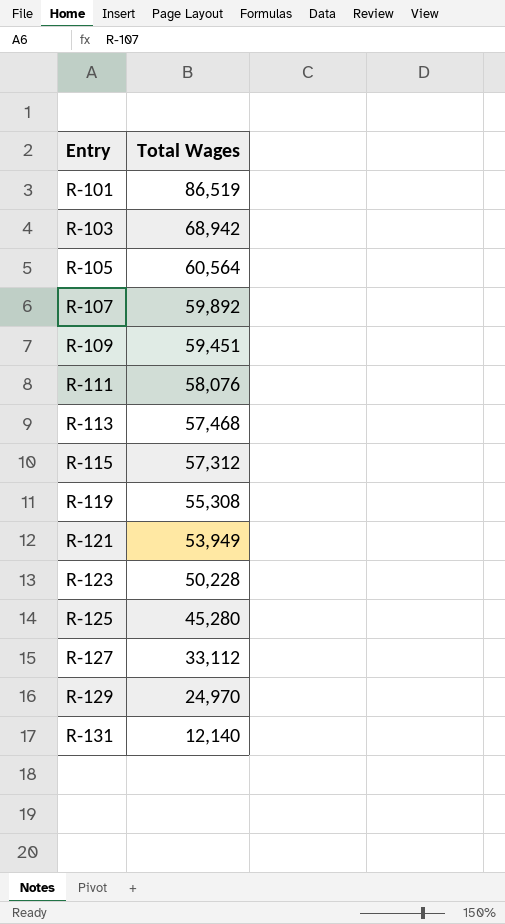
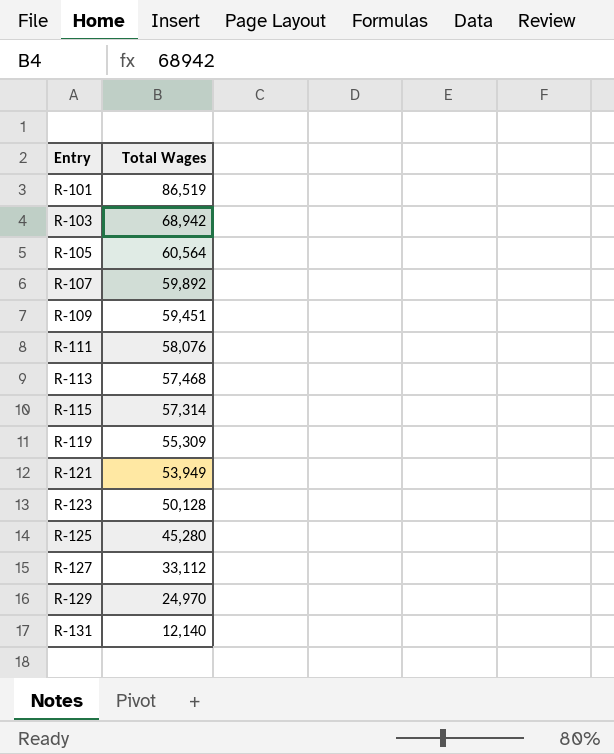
R-115 | Total Wages: 57,312 -> 57,314
R-119 | Total Wages: 55,308 -> 55,309
R-123 | Total Wages: 50,228 -> 50,128

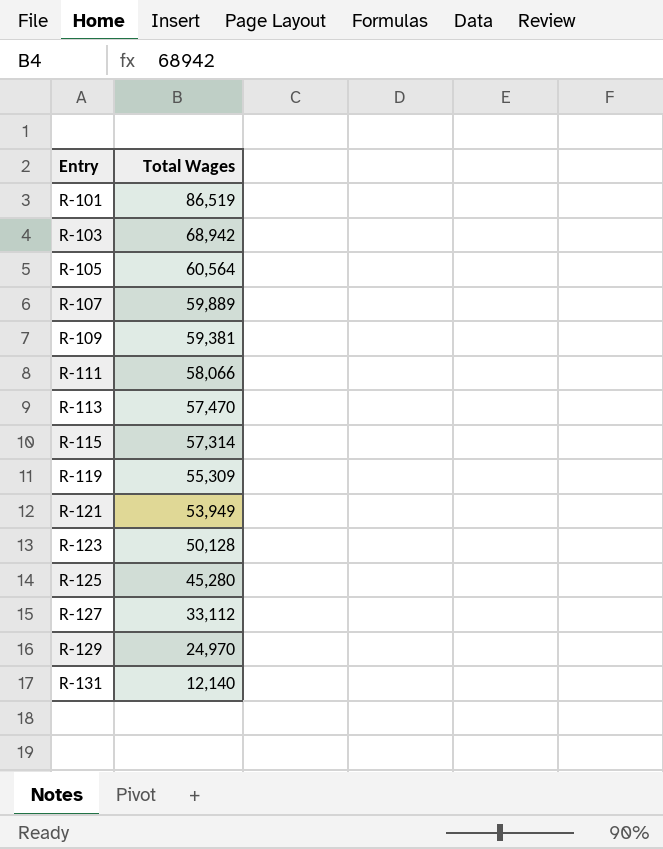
R-107 | Total Wages: 59,892 -> 59,889
R-109 | Total Wages: 59,451 -> 59,381
R-111 | Total Wages: 58,076 -> 58,066
R-113 | Total Wages: 57,468 -> 57,470

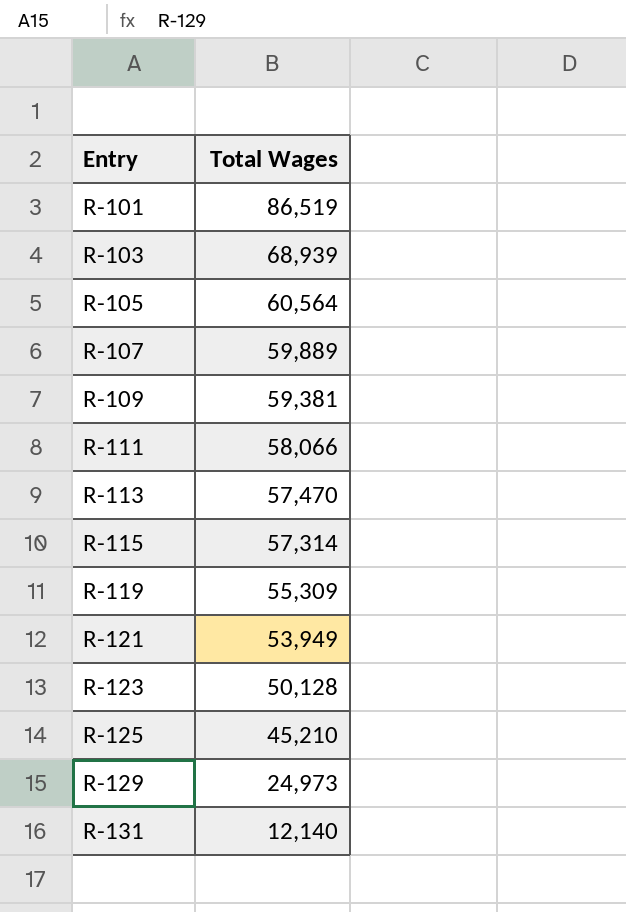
row R-127: 33,112 -> none
R-103 | Total Wages: 68,942 -> 68,939
R-125 | Total Wages: 45,280 -> 45,210
R-129 | Total Wages: 24,970 -> 24,973

